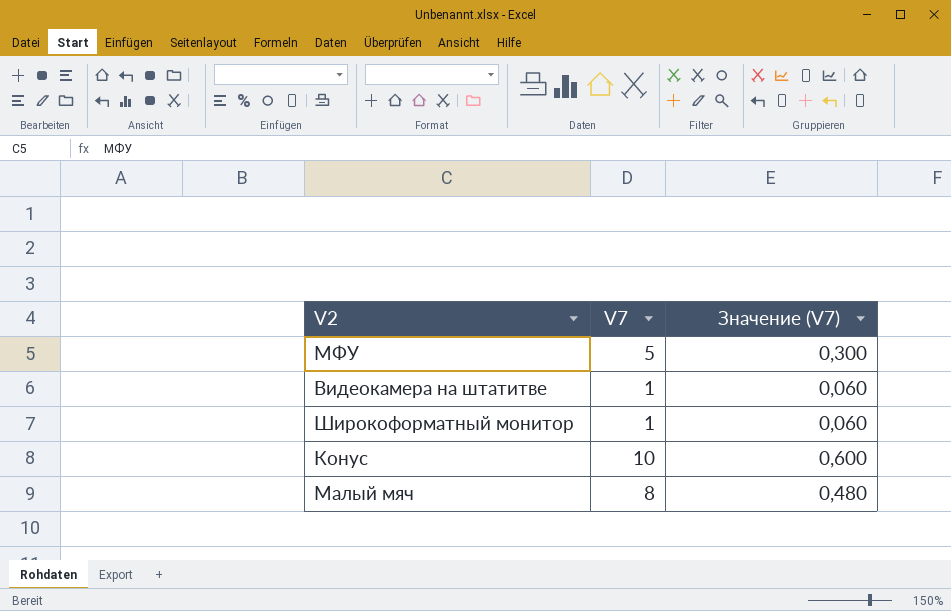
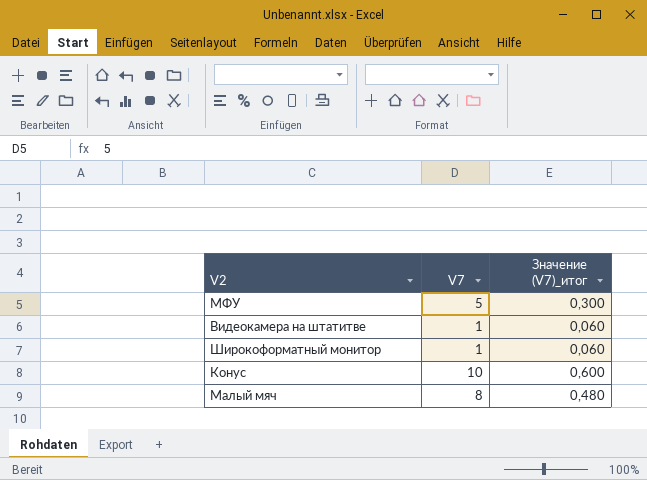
column name: Значение (V7) -> Значение (V7)_итог

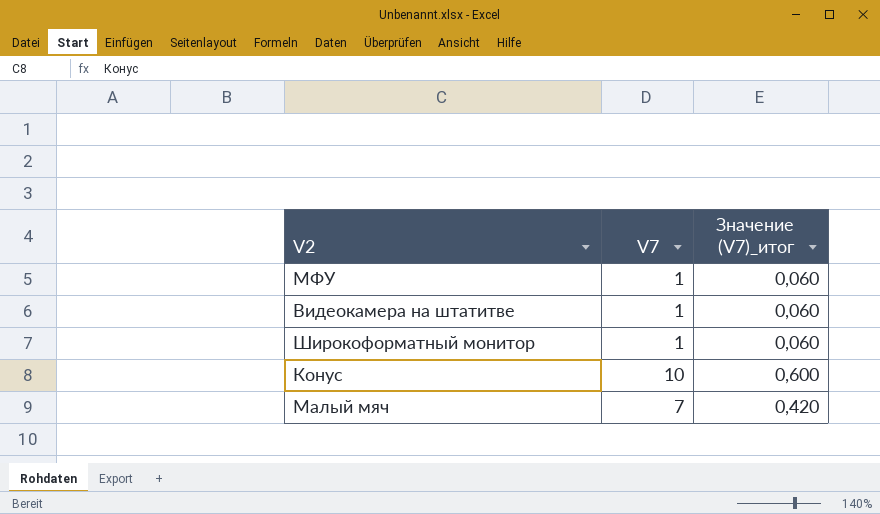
МФУ | V7: 5 -> 1
МФУ | Значение (V7)_итог: 0,300 -> 0,060
Малый мяч | V7: 8 -> 7
Малый мяч | Значение (V7)_итог: 0,480 -> 0,420

